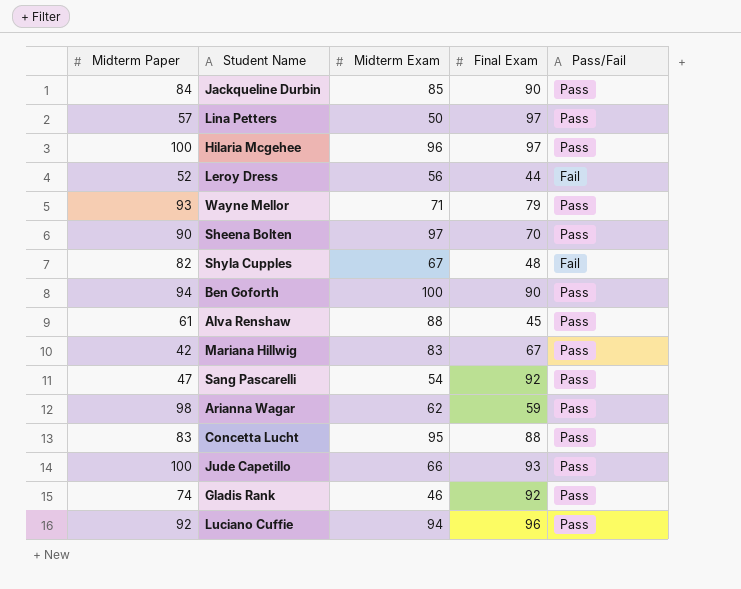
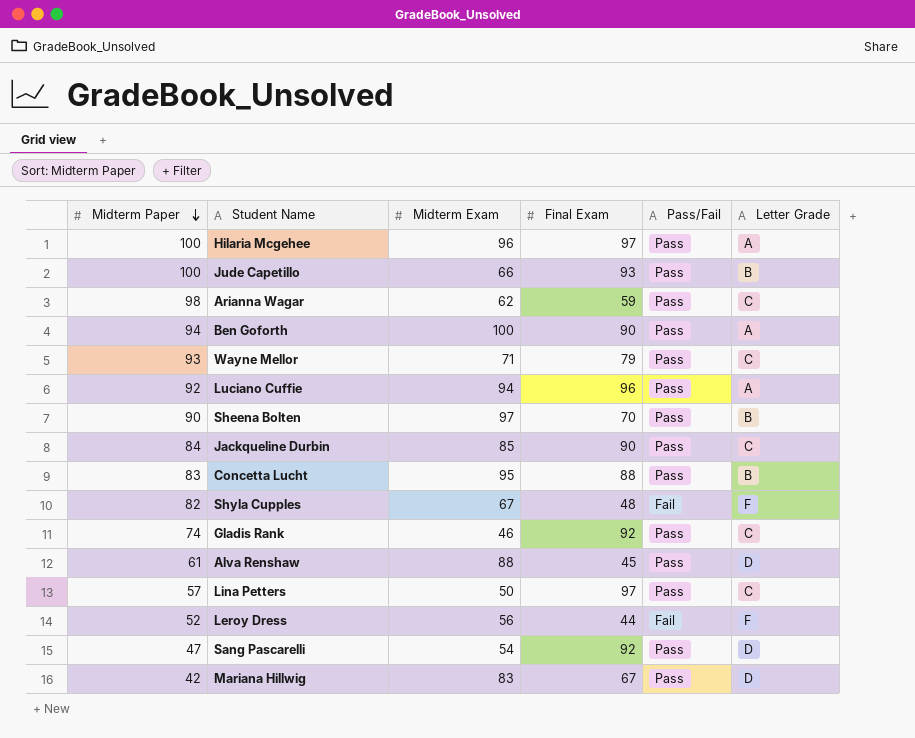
row order: none -> Midterm Paper descending
column Letter Grade | position: none -> 6

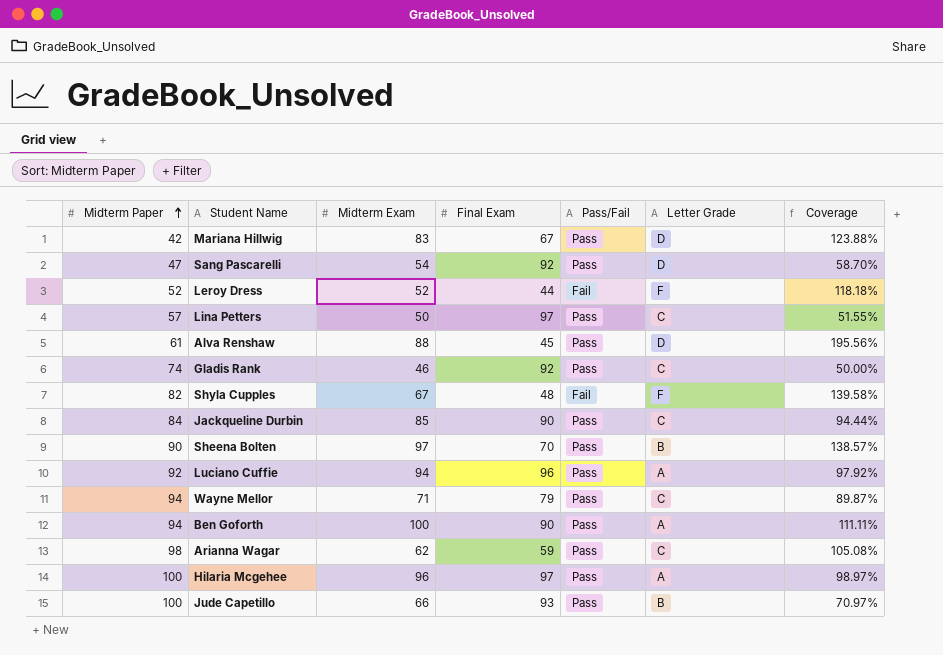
row order: Midterm Paper descending -> Midterm Paper ascending
column Coverage | formula: none -> [Midterm Exam] / [Final Exam]
row Concetta Lucht: 83 | 95 | 88 | Pass | B -> none
Leroy Dress | Midterm Exam: 56 -> 52
Wayne Mellor | Midterm Paper: 93 -> 94

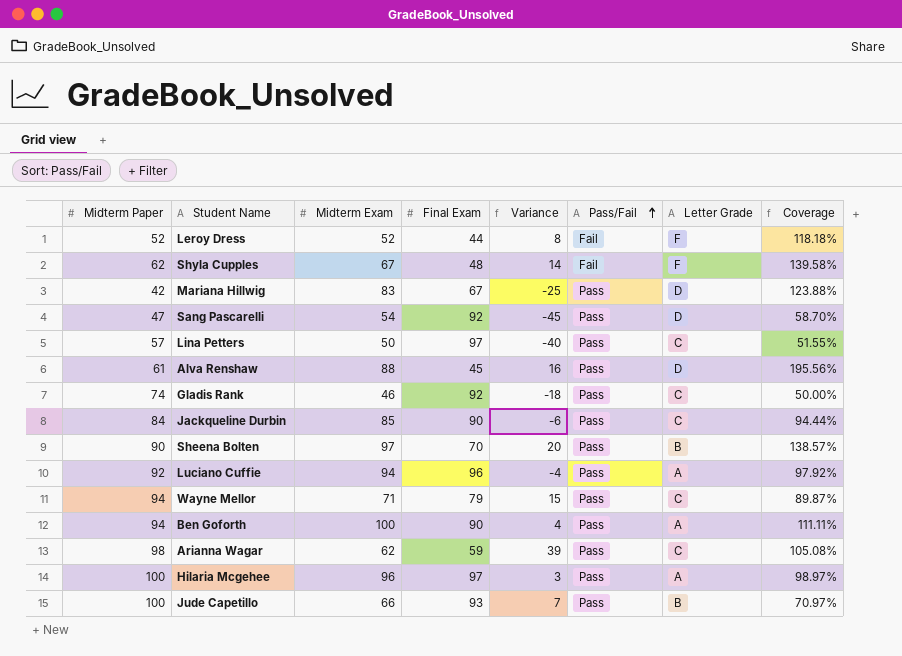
row order: Midterm Paper ascending -> Pass/Fail ascending
column Variance | formula: none -> [Midterm Paper] - [Final Exam]
Shyla Cupples | Midterm Paper: 82 -> 62

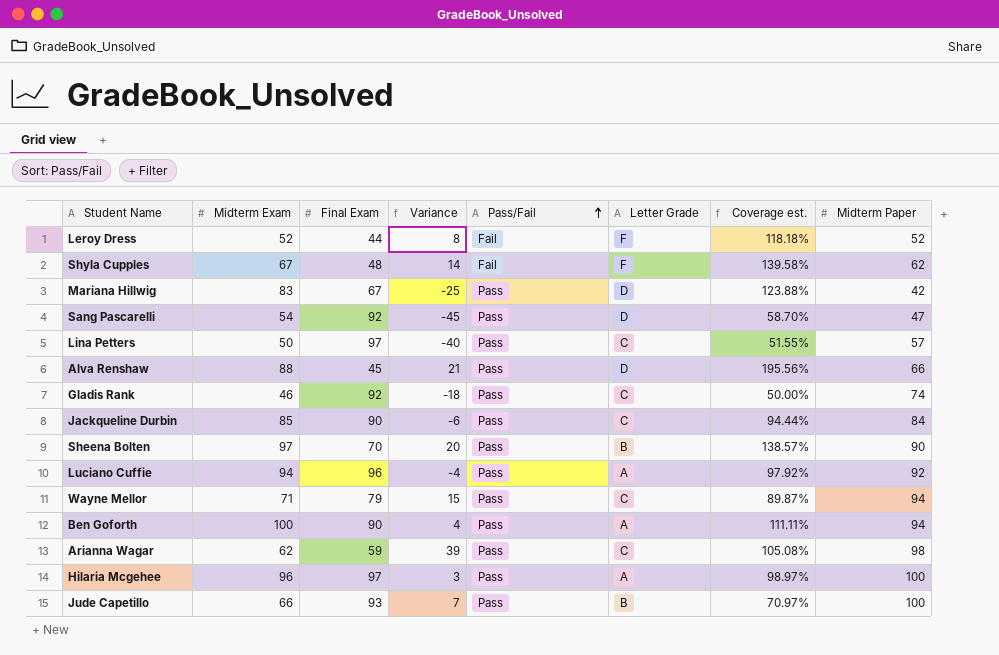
column name: Coverage -> Coverage est.
column Midterm Paper | position: 1 -> 8
Alva Renshaw | Variance: 16 -> 21
Alva Renshaw | Midterm Paper: 61 -> 66

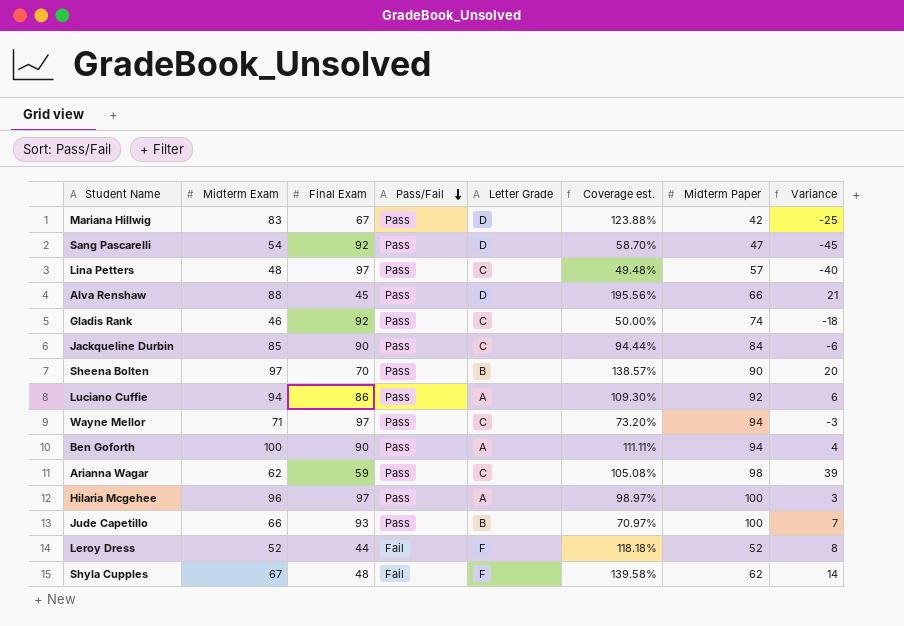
row order: Pass/Fail ascending -> Pass/Fail descending
column Variance | position: 4 -> 8
Lina Petters | Midterm Exam: 50 -> 48
Lina Petters | Coverage est.: 51.55% -> 49.48%
Luciano Cuffie | Final Exam: 96 -> 86
Luciano Cuffie | Coverage est.: 97.92% -> 109.30%
Luciano Cuffie | Variance: -4 -> 6
Wayne Mellor | Final Exam: 79 -> 97
Wayne Mellor | Coverage est.: 89.87% -> 73.20%
Wayne Mellor | Variance: 15 -> -3

